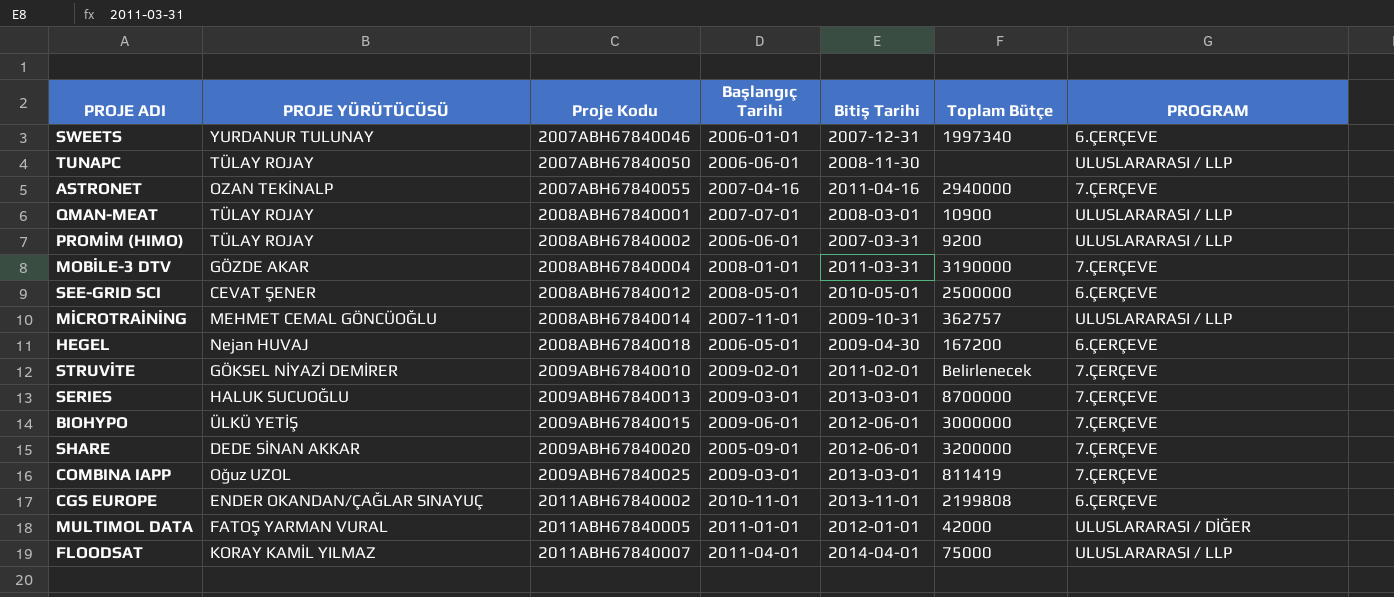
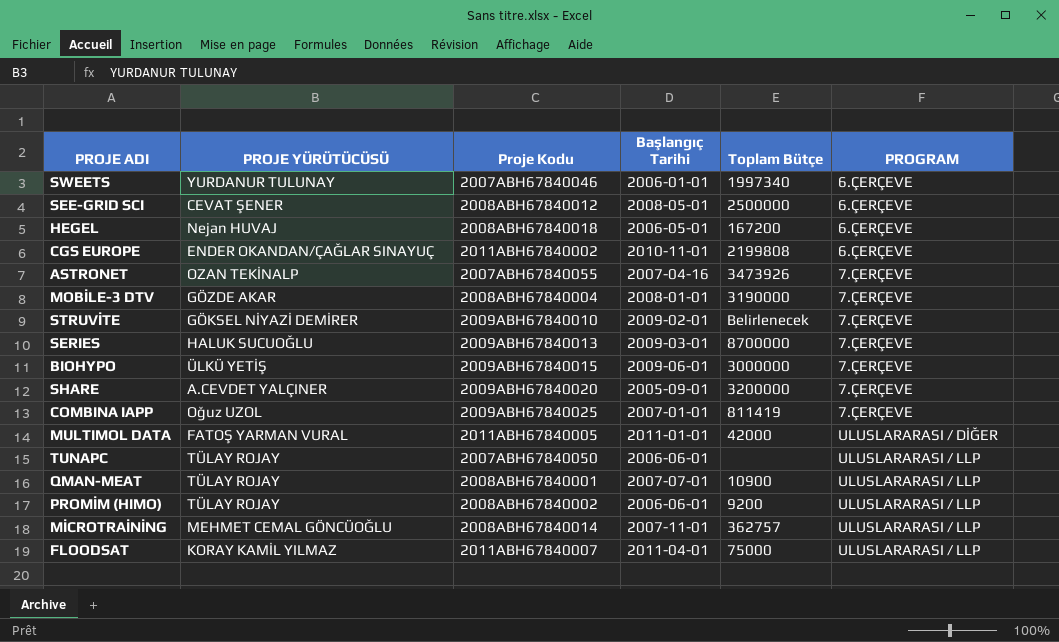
row order: Proje Kodu ascending -> PROGRAM ascending
column Bitiş Tarihi | position: 5 -> none
ASTRONET | Toplam Bütçe: 2940000 -> 3473926
SHARE | PROJE YÜRÜTÜCÜSÜ: DEDE SİNAN AKKAR -> A.CEVDET YALÇINER
COMBINA IAPP | Başlangıç Tarihi: 2009-03-01 -> 2007-01-01

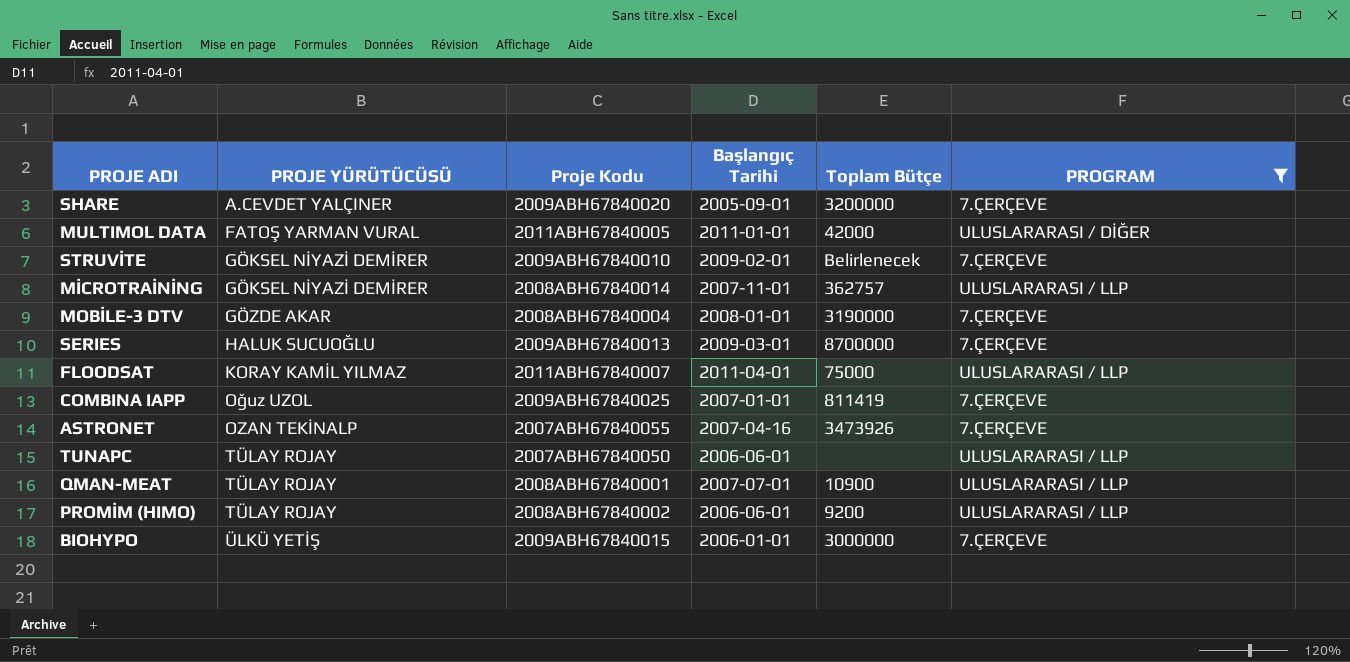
filter: none -> PROGRAM != 6.ÇERÇEVE
row order: PROGRAM ascending -> PROJE YÜRÜTÜCÜSÜ ascending
MİCROTRAİNİNG | PROJE YÜRÜTÜCÜSÜ: MEHMET CEMAL GÖNCÜOĞLU -> GÖKSEL NİYAZİ DEMİRER
BIOHYPO | Başlangıç Tarihi: 2009-06-01 -> 2006-01-01

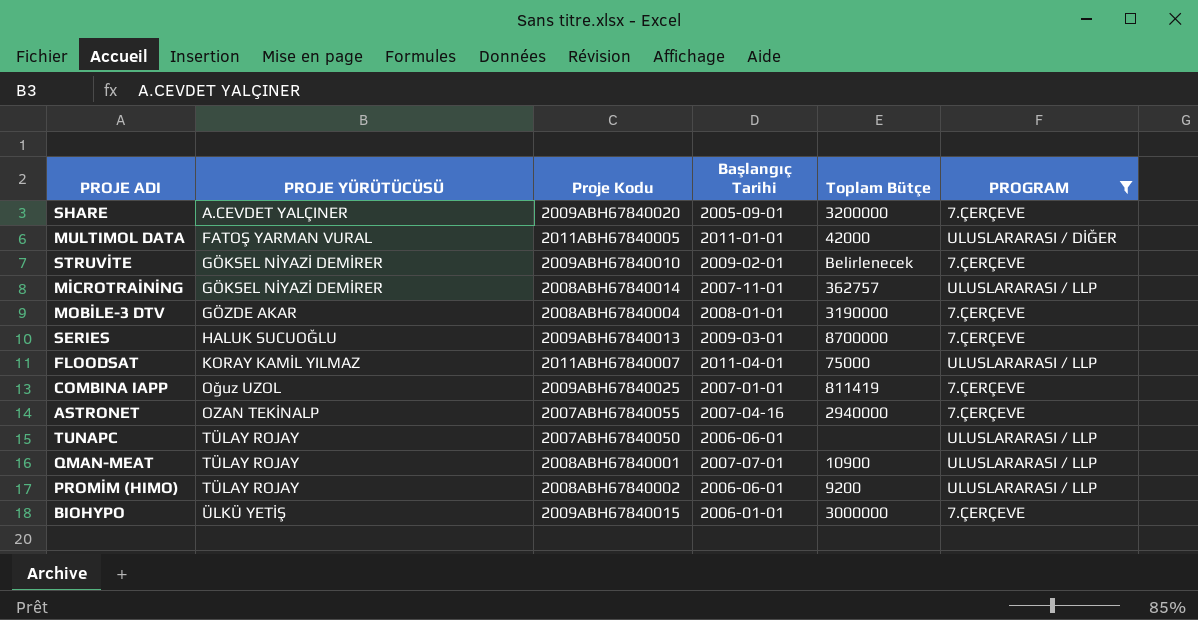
ASTRONET | Toplam Bütçe: 3473926 -> 2940000

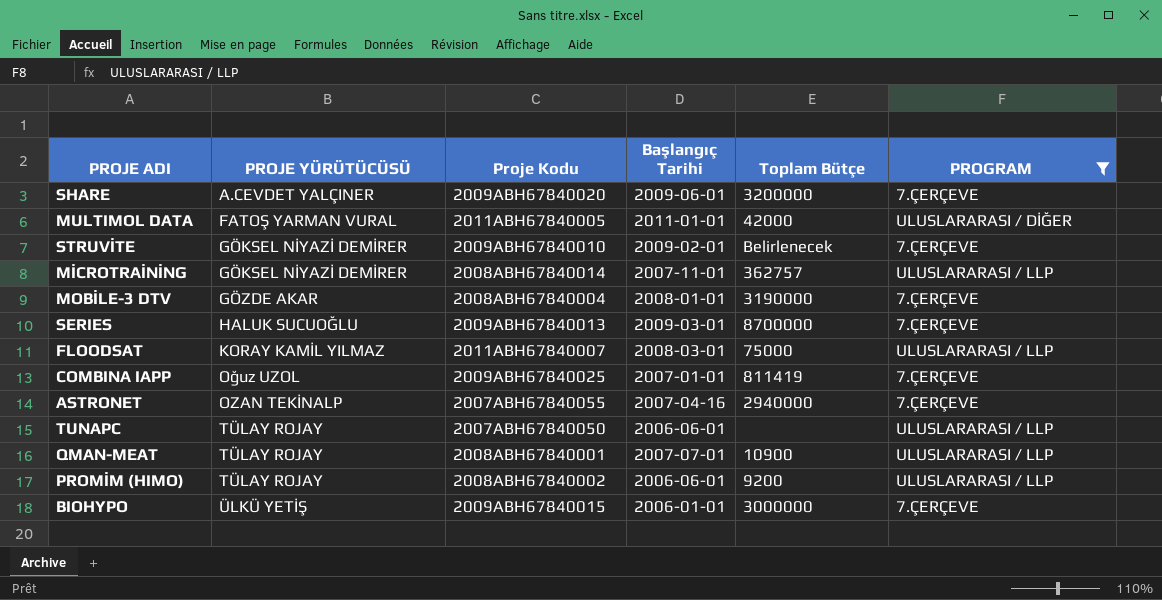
SHARE | Başlangıç Tarihi: 2005-09-01 -> 2009-06-01
FLOODSAT | Başlangıç Tarihi: 2011-04-01 -> 2008-03-01

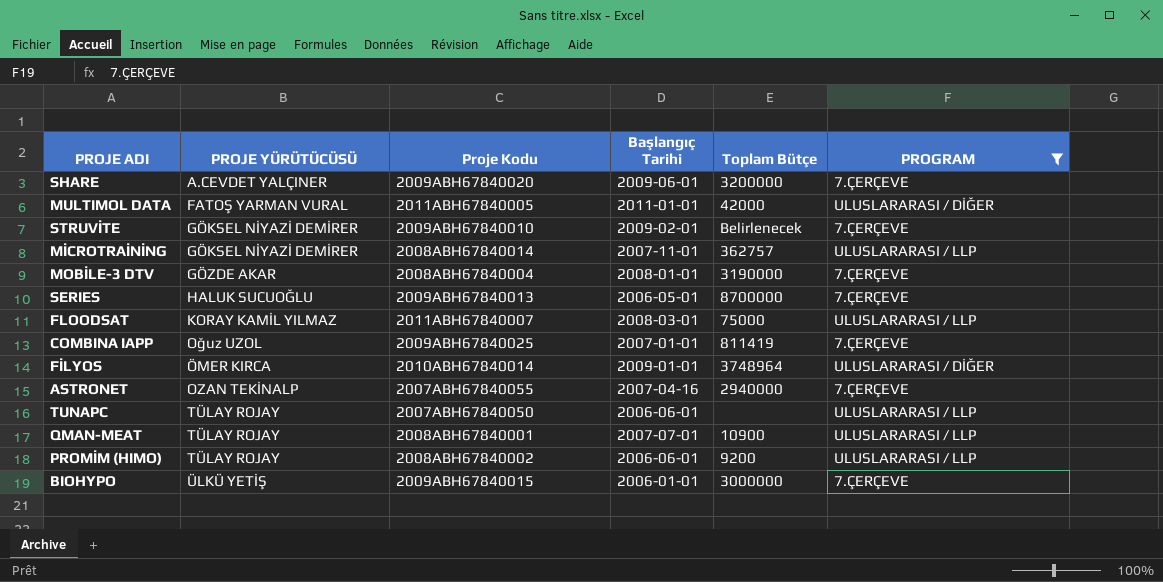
SERIES | Başlangıç Tarihi: 2009-03-01 -> 2006-05-01
row FİLYOS: none -> ÖMER KIRCA | 2010ABH67840014 | 2009-01-01 | 3748964 | ULUSLARARASI / DİĞER

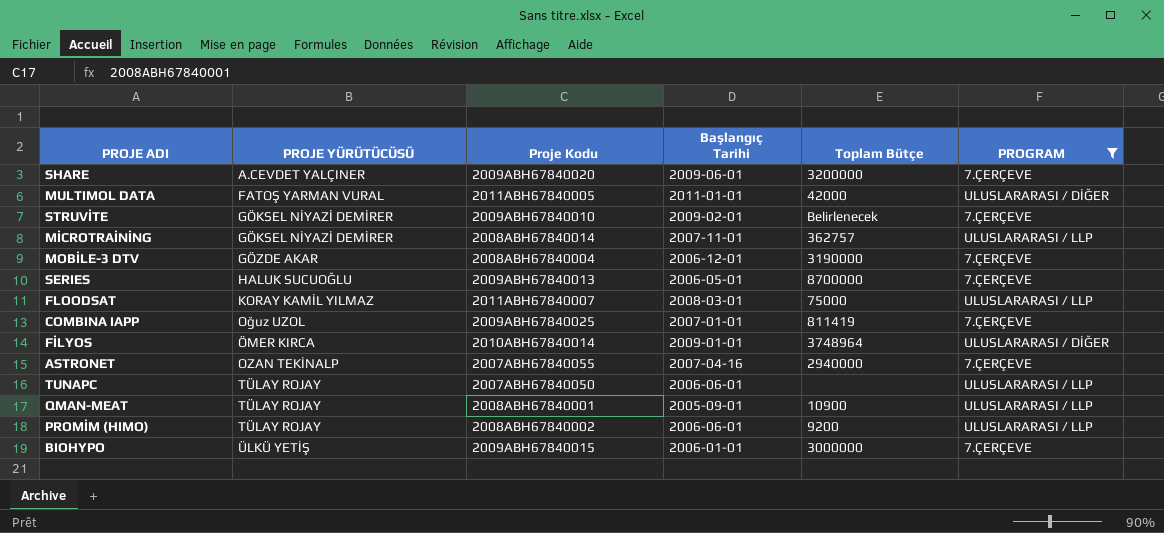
MOBİLE-3 DTV | Başlangıç Tarihi: 2008-01-01 -> 2006-12-01
QMAN-MEAT | Başlangıç Tarihi: 2007-07-01 -> 2005-09-01

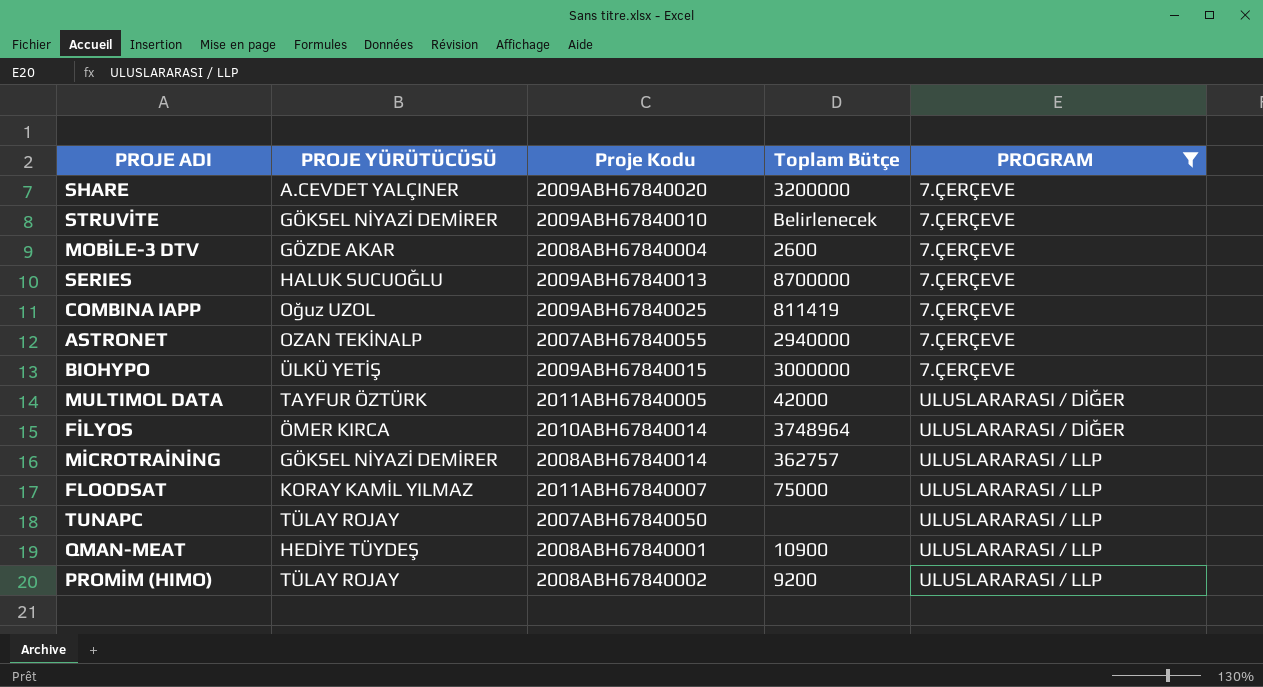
row order: PROJE YÜRÜTÜCÜSÜ ascending -> PROGRAM ascending
column Başlangıç Tarihi | position: 4 -> none
MOBİLE-3 DTV | Toplam Bütçe: 3190000 -> 2600
MULTIMOL DATA | PROJE YÜRÜTÜCÜSÜ: FATOŞ YARMAN VURAL -> TAYFUR ÖZTÜRK
QMAN-MEAT | PROJE YÜRÜTÜCÜSÜ: TÜLAY ROJAY -> HEDİYE TÜYDEŞ

